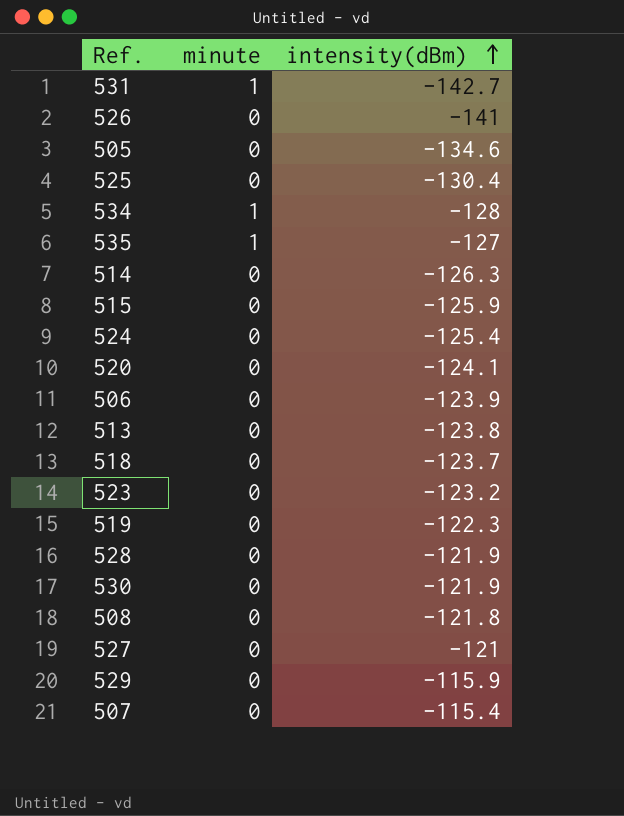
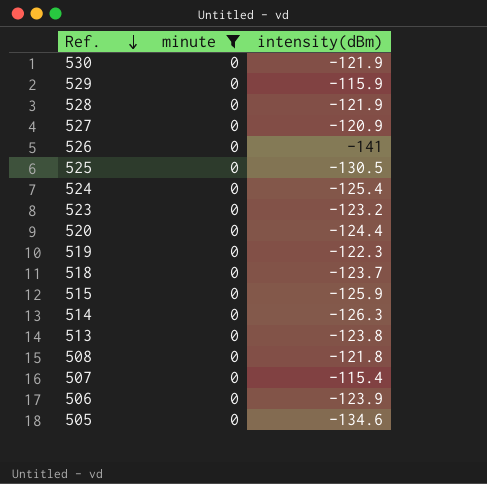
filter: none -> minute = 0
row order: intensity(dBm) ascending -> Ref. descending
527 | intensity(dBm): -121 -> -120.9
525 | intensity(dBm): -130.4 -> -130.5
520 | intensity(dBm): -124.1 -> -124.4

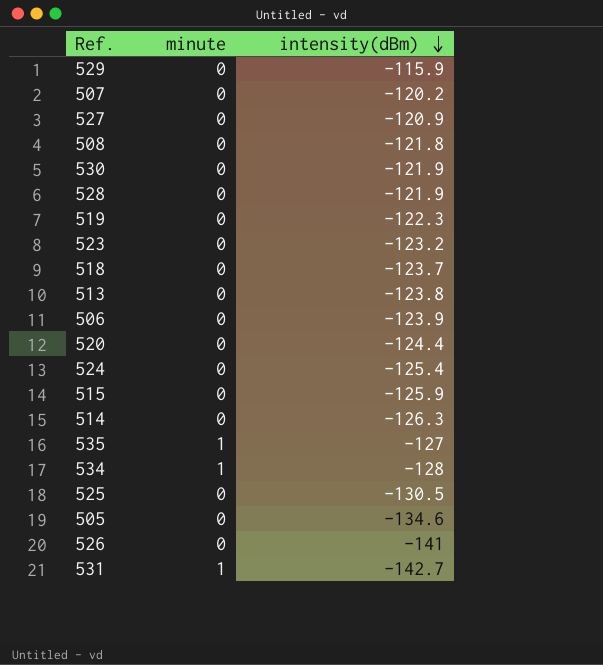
filter: minute = 0 -> none
row order: Ref. descending -> intensity(dBm) descending
507 | intensity(dBm): -115.4 -> -120.2

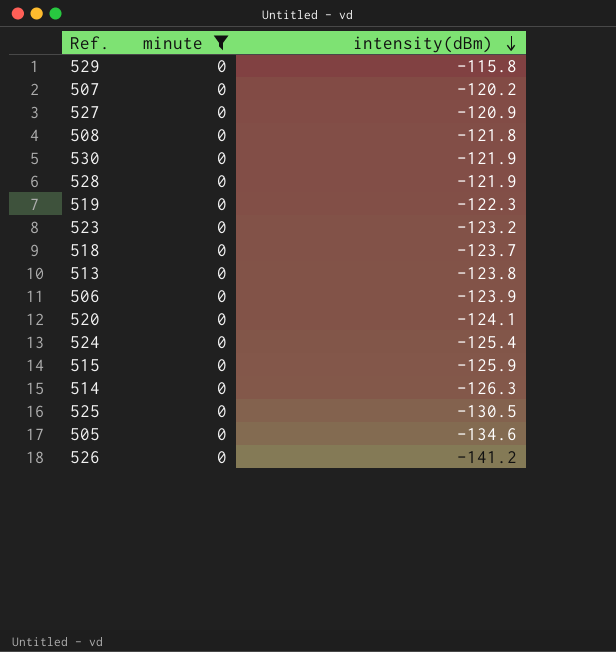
filter: none -> minute = 0
529 | intensity(dBm): -115.9 -> -115.8
520 | intensity(dBm): -124.4 -> -124.1
526 | intensity(dBm): -141 -> -141.2

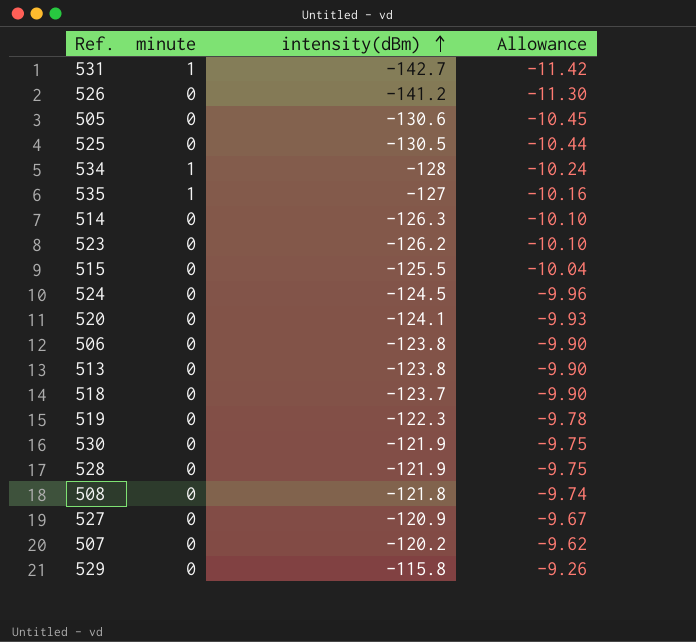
filter: minute = 0 -> none
row order: intensity(dBm) descending -> intensity(dBm) ascending
column Allowance | formula: none -> [intensity(dBm)] * 0.08
505 | intensity(dBm): -134.6 -> -130.6
523 | intensity(dBm): -123.2 -> -126.2
515 | intensity(dBm): -125.9 -> -125.5
524 | intensity(dBm): -125.4 -> -124.5
506 | intensity(dBm): -123.9 -> -123.8

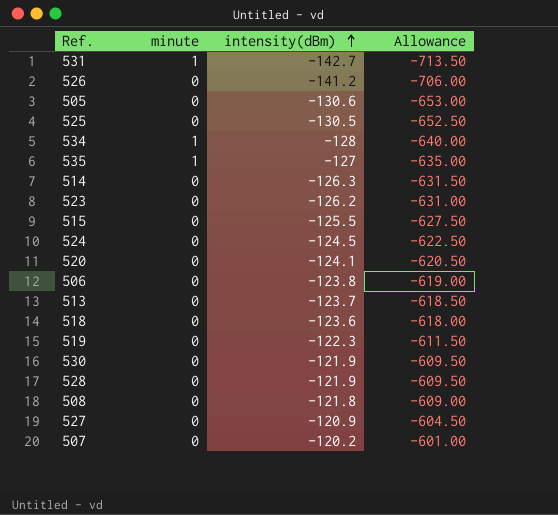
column Allowance | formula: [intensity(dBm)] * 0.08 -> [intensity(dBm)] * 5
row 529: 0 | -115.8 | -9.26 -> none
513 | intensity(dBm): -123.8 -> -123.7
518 | intensity(dBm): -123.7 -> -123.6

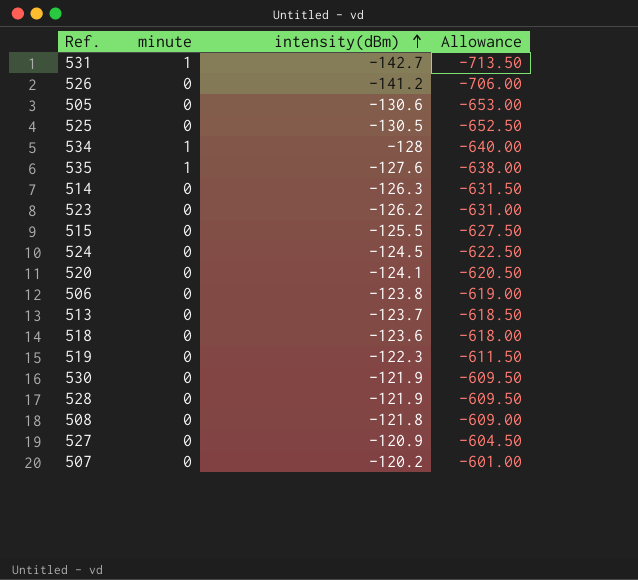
535 | intensity(dBm): -127 -> -127.6
535 | Allowance: -635.00 -> -638.00

